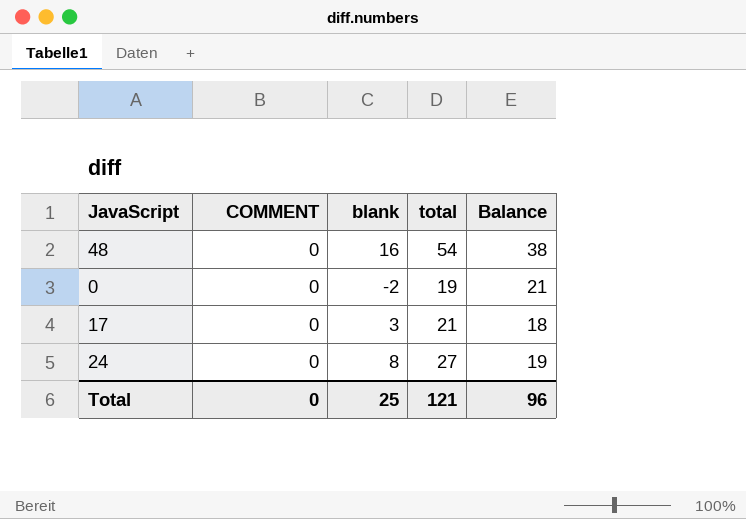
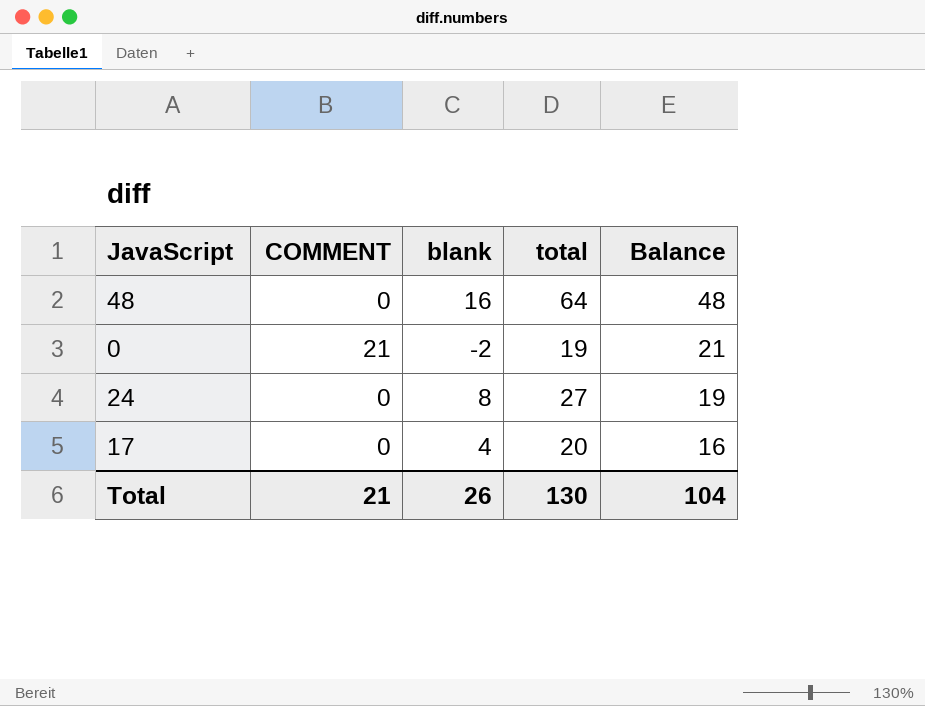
row order: none -> Balance descending
48 | total: 54 -> 64
48 | Balance: 38 -> 48
0 | COMMENT: 0 -> 21
17 | blank: 3 -> 4
17 | total: 21 -> 20
17 | Balance: 18 -> 16
Total | COMMENT: 0 -> 21
Total | blank: 25 -> 26
Total | total: 121 -> 130
Total | Balance: 96 -> 104

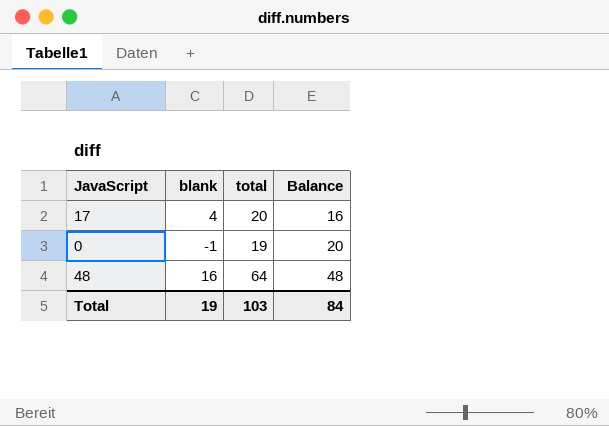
row order: Balance descending -> Balance ascending
column COMMENT | position: 2 -> none
row 24: 0 | 8 | 27 | 19 -> none
0 | blank: -2 -> -1
0 | Balance: 21 -> 20
Total | blank: 26 -> 19
Total | total: 130 -> 103
Total | Balance: 104 -> 84

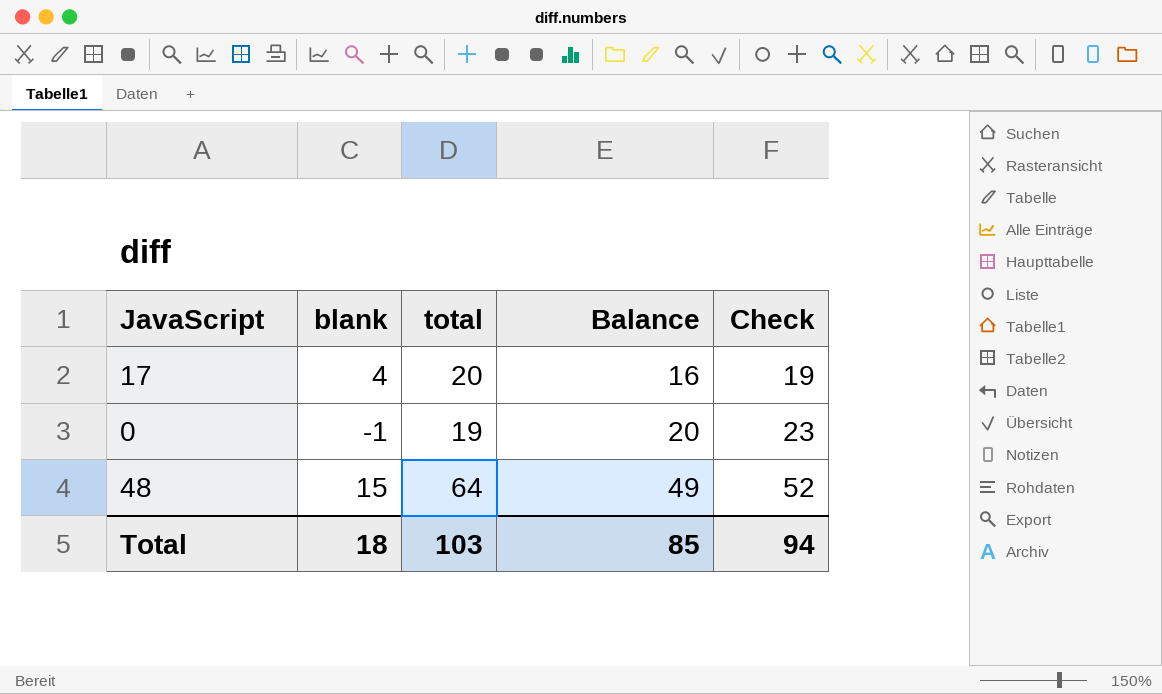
column Check | formula: none -> [Balance] + 3
48 | blank: 16 -> 15
48 | Balance: 48 -> 49
Total | blank: 19 -> 18
Total | Balance: 84 -> 85

